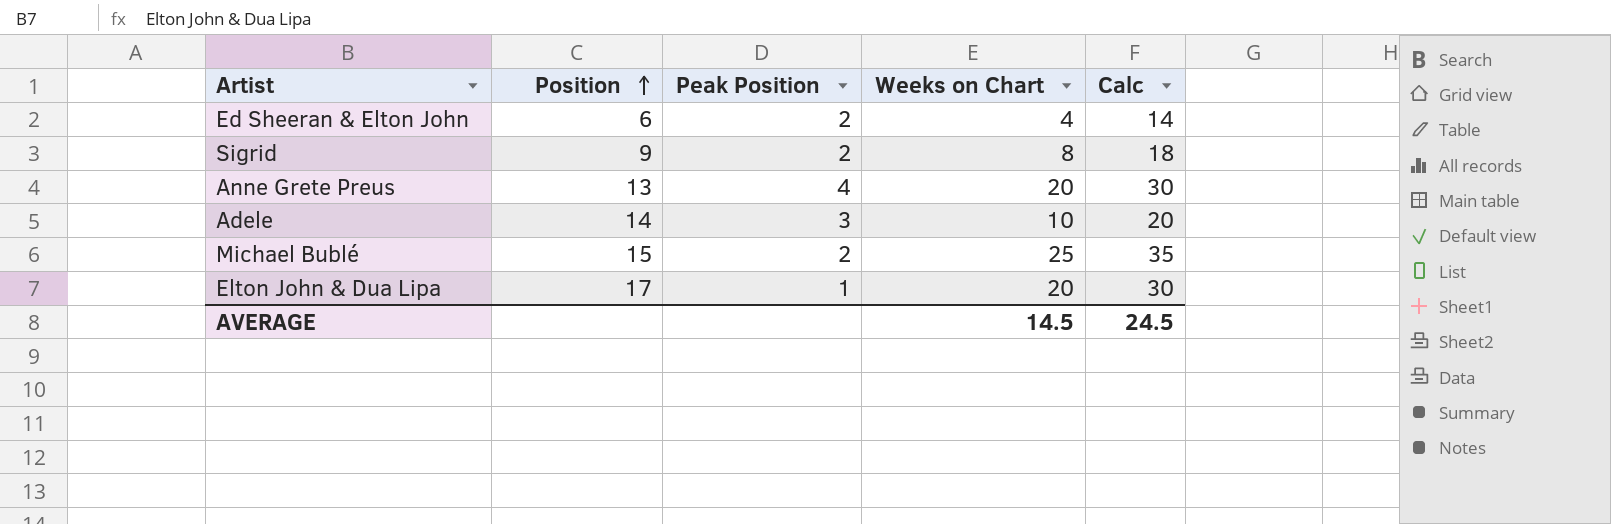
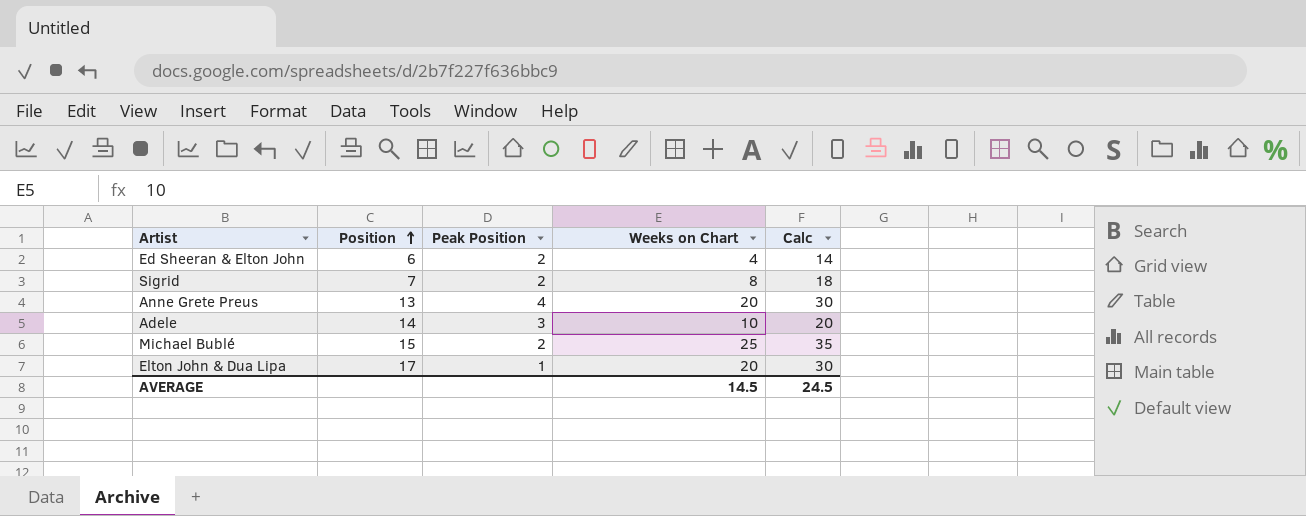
Sigrid | Position: 9 -> 7

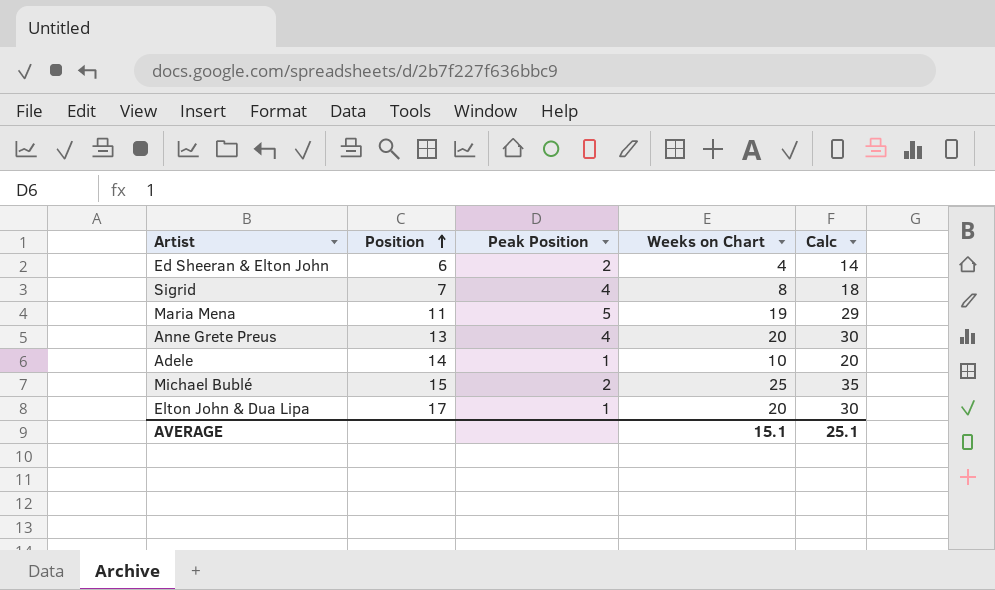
Sigrid | Peak Position: 2 -> 4
row Maria Mena: none -> 11 | 5 | 19 | 29
Adele | Peak Position: 3 -> 1
AVERAGE | Weeks on Chart: 14.5 -> 15.1
AVERAGE | Calc: 24.5 -> 25.1

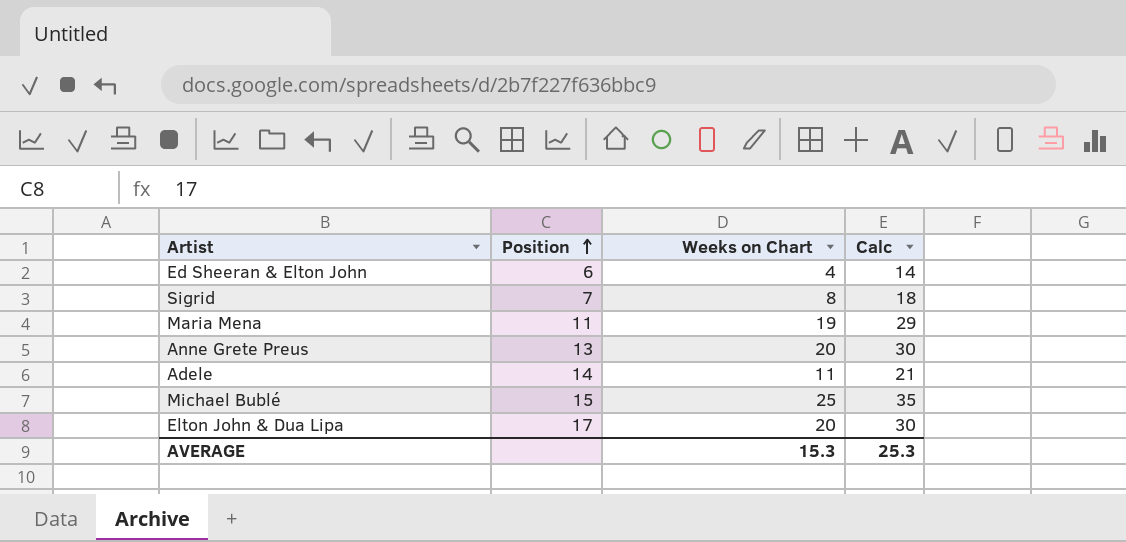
column Peak Position | position: 3 -> none
Adele | Weeks on Chart: 10 -> 11
Adele | Calc: 20 -> 21
AVERAGE | Weeks on Chart: 15.1 -> 15.3
AVERAGE | Calc: 25.1 -> 25.3

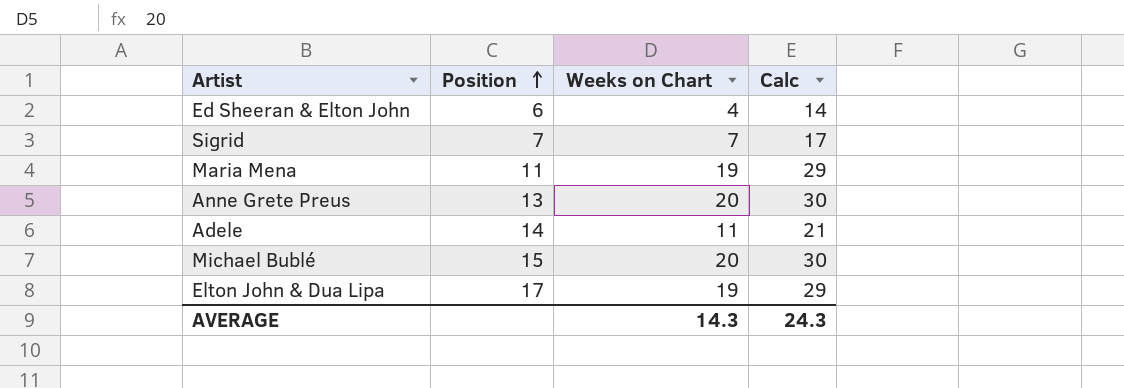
Sigrid | Weeks on Chart: 8 -> 7
Sigrid | Calc: 18 -> 17
Michael Bublé | Weeks on Chart: 25 -> 20
Michael Bublé | Calc: 35 -> 30
Elton John & Dua Lipa | Weeks on Chart: 20 -> 19
Elton John & Dua Lipa | Calc: 30 -> 29
AVERAGE | Weeks on Chart: 15.3 -> 14.3
AVERAGE | Calc: 25.3 -> 24.3

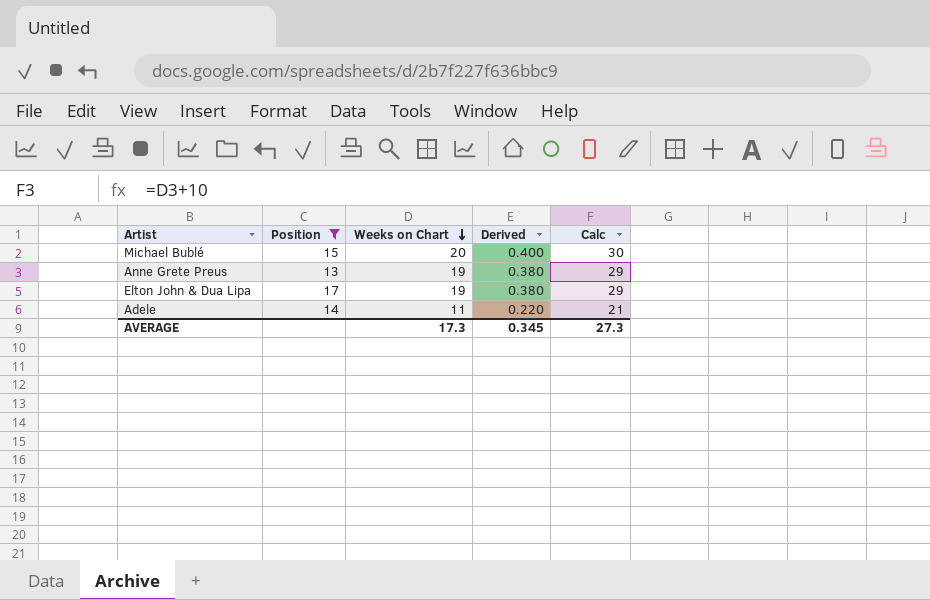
filter: none -> Position >= 13
row order: Position ascending -> Weeks on Chart descending
column Derived | formula: none -> [Weeks on Chart] * 0.02
Anne Grete Preus | Weeks on Chart: 20 -> 19
Anne Grete Preus | Calc: 30 -> 29
AVERAGE | Weeks on Chart: 14.3 -> 17.3
AVERAGE | Calc: 24.3 -> 27.3

